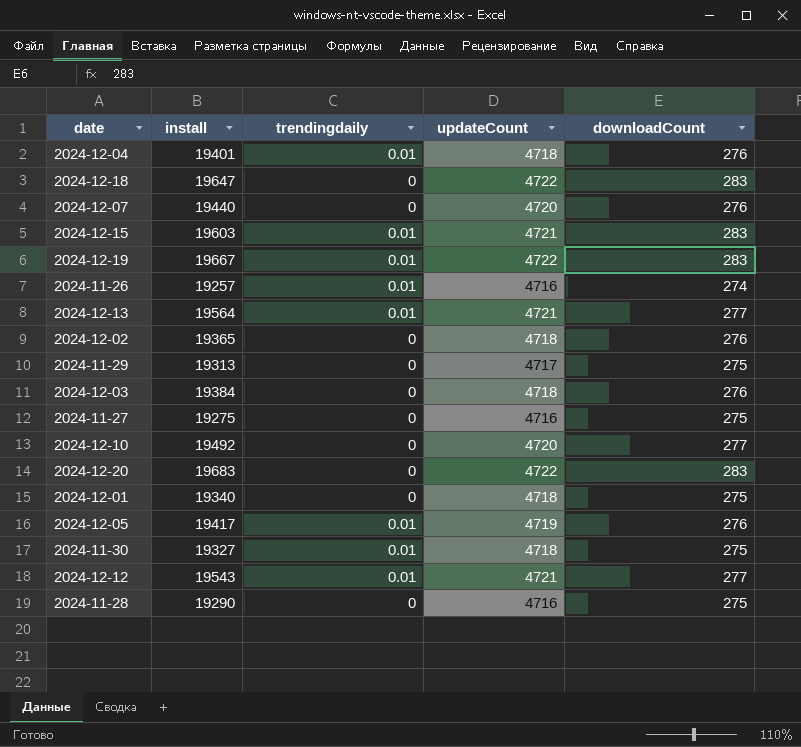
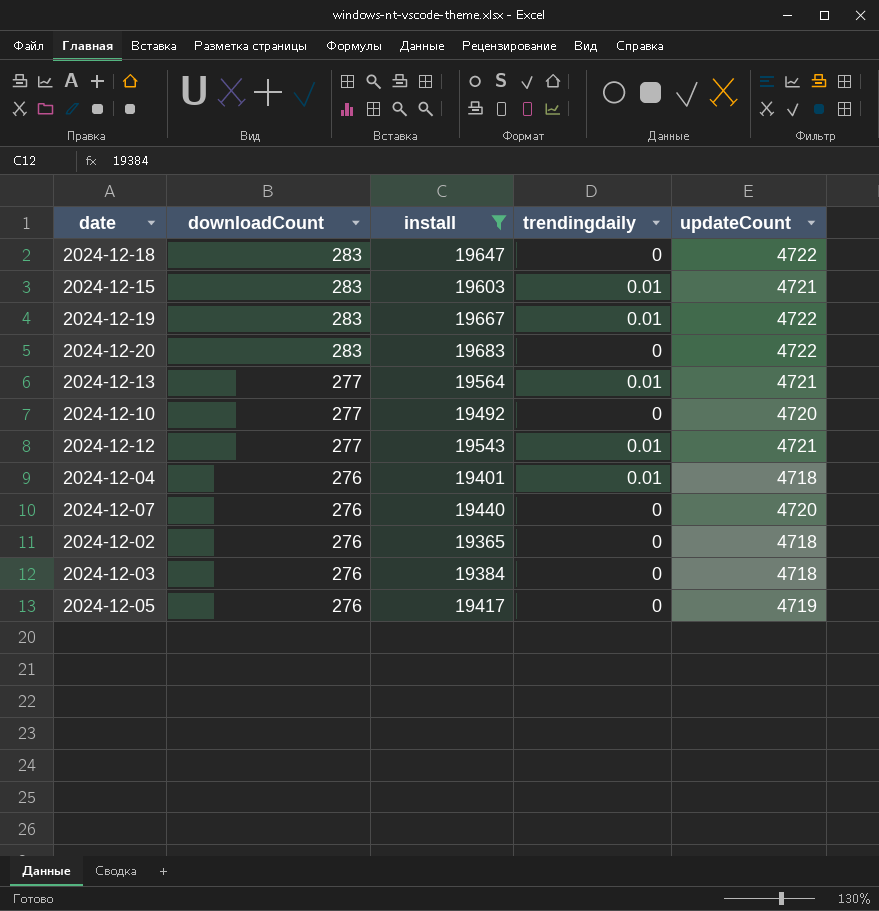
filter: none -> install >= 19365
row order: none -> downloadCount descending
column downloadCount | position: 5 -> 2
2024-12-05 | trendingdaily: 0.01 -> 0

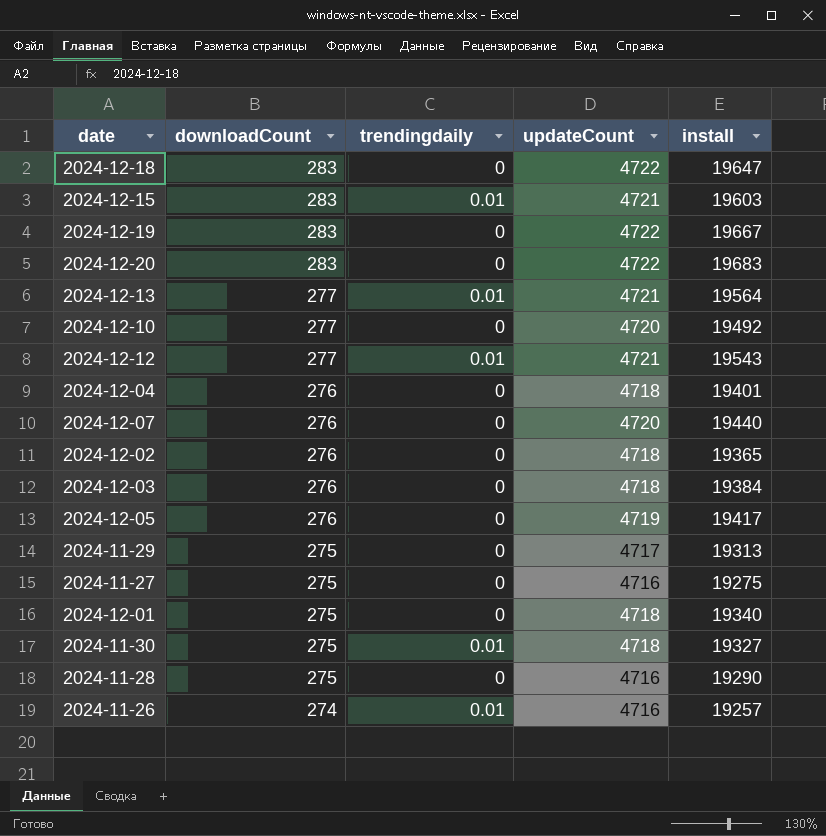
filter: install >= 19365 -> none
column install | position: 3 -> 5
2024-12-19 | trendingdaily: 0.01 -> 0
2024-12-04 | trendingdaily: 0.01 -> 0

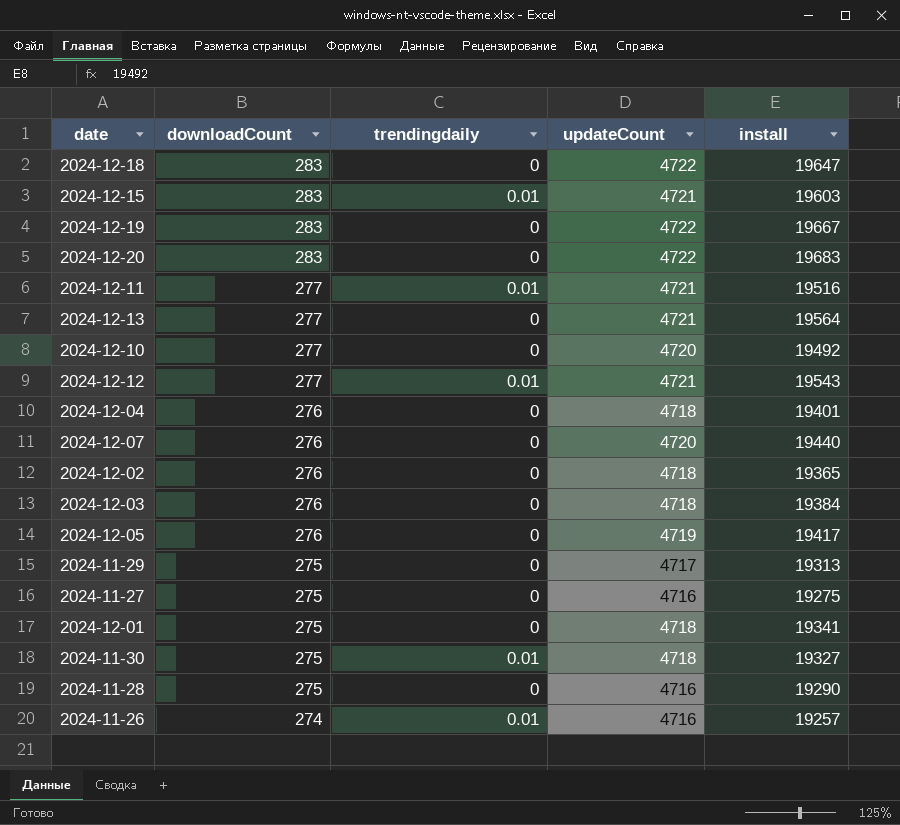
row 2024-12-11: none -> 277 | 0.01 | 4721 | 19516
2024-12-13 | trendingdaily: 0.01 -> 0
2024-12-01 | install: 19340 -> 19341

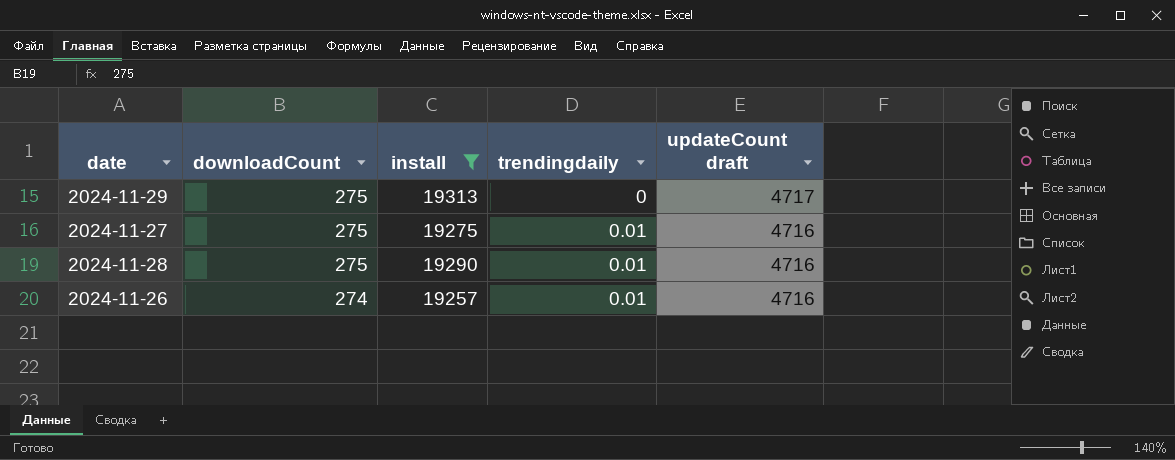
filter: none -> install <= 19313
column install | position: 5 -> 3
column name: updateCount -> updateCount draft
2024-11-27 | trendingdaily: 0 -> 0.01
2024-11-28 | trendingdaily: 0 -> 0.01

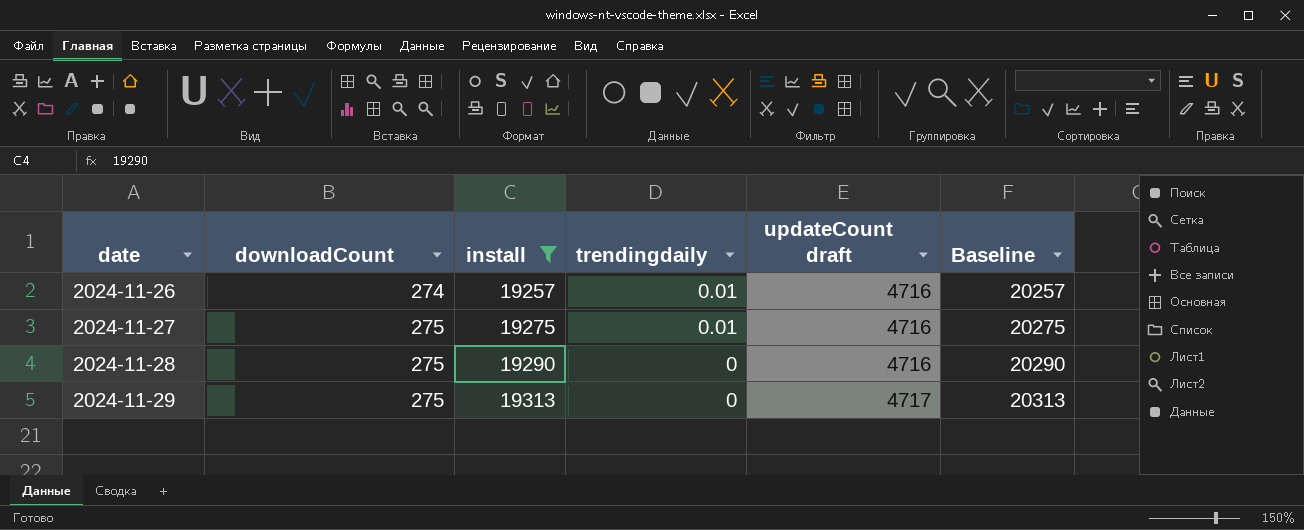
row order: downloadCount descending -> date ascending
column Baseline | formula: none -> [install] + 1000
2024-11-28 | trendingdaily: 0.01 -> 0

